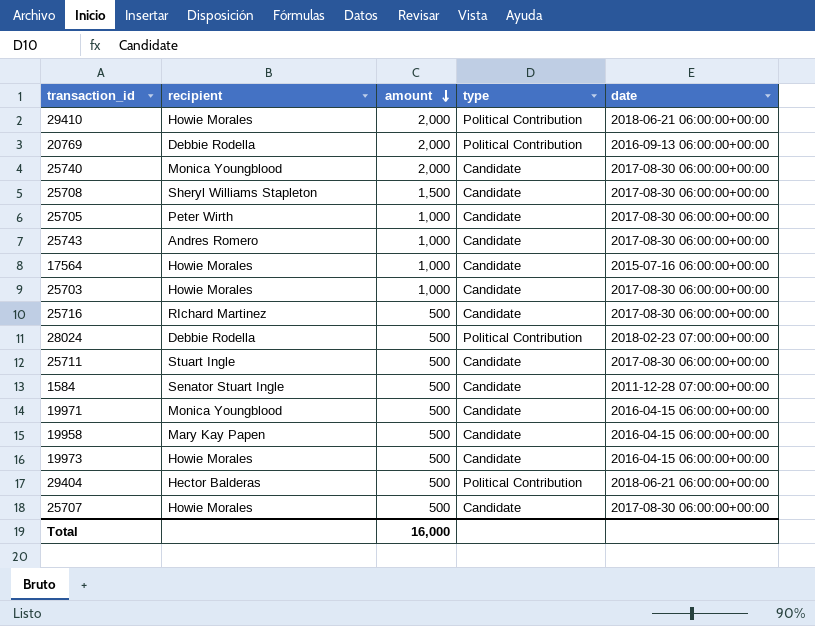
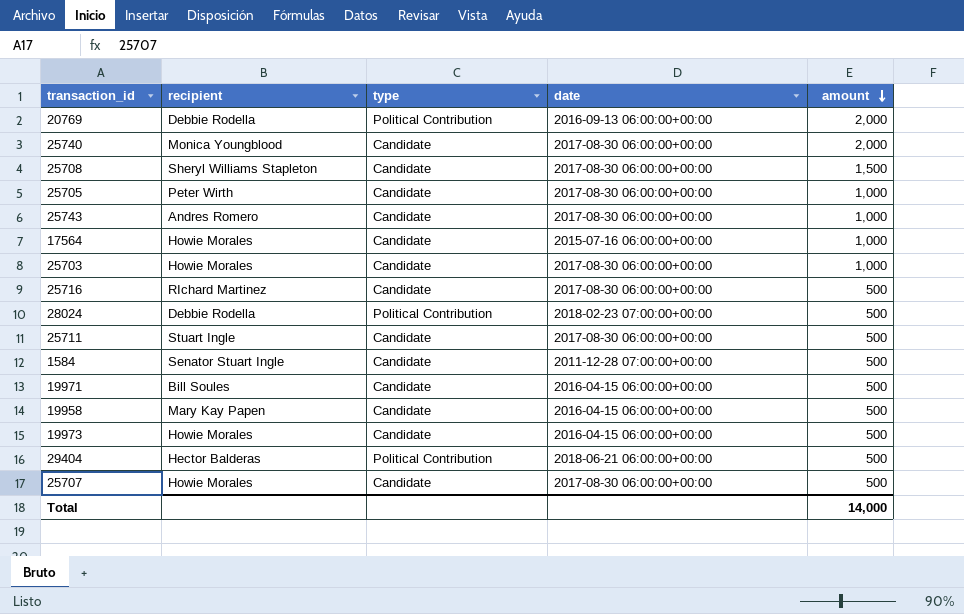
column amount | position: 3 -> 5
row 29410: Howie Morales | 2,000 | Political Contribution | 2018-06-21 06:00:00+00:00 -> none
19971 | recipient: Monica Youngblood -> Bill Soules
Total | amount: 16,000 -> 14,000

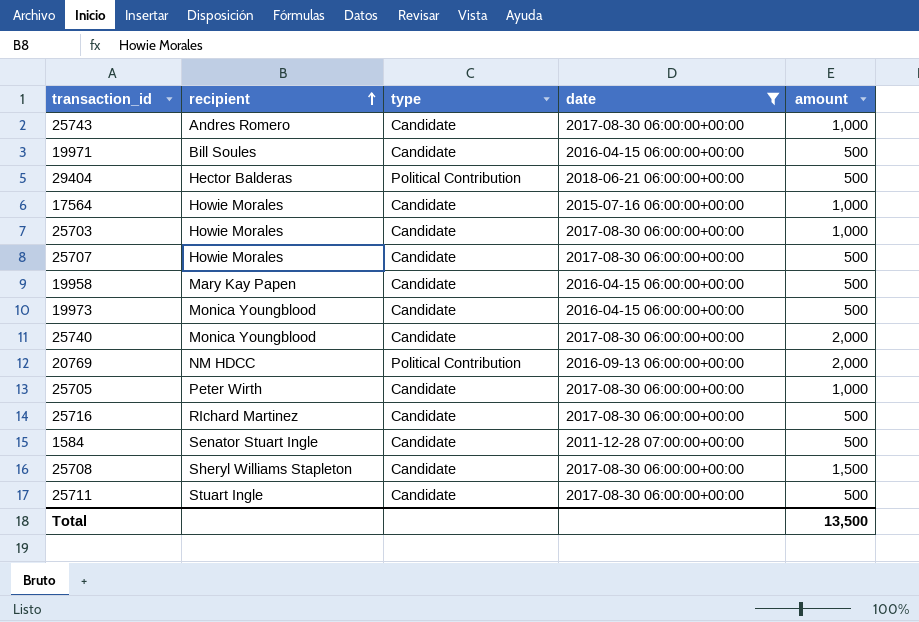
filter: none -> date != 2018-02-23 07:00:00+00:00
row order: amount descending -> recipient ascending
19973 | recipient: Howie Morales -> Monica Youngblood
20769 | recipient: Debbie Rodella -> NM HDCC
Total | amount: 14,000 -> 13,500

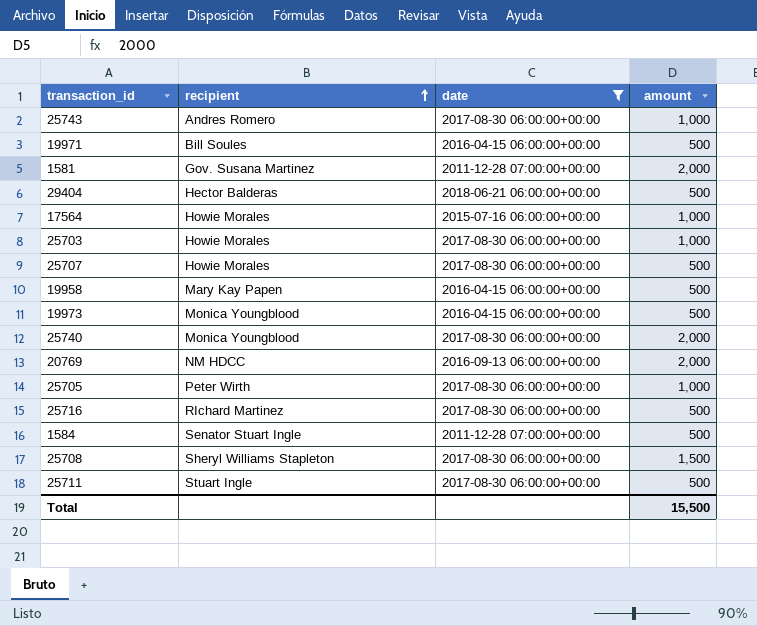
column type | position: 3 -> none
row 1581: none -> Gov. Susana Martinez | 2011-12-28 07:00:00+00:00 | 2,000
Total | amount: 13,500 -> 15,500

